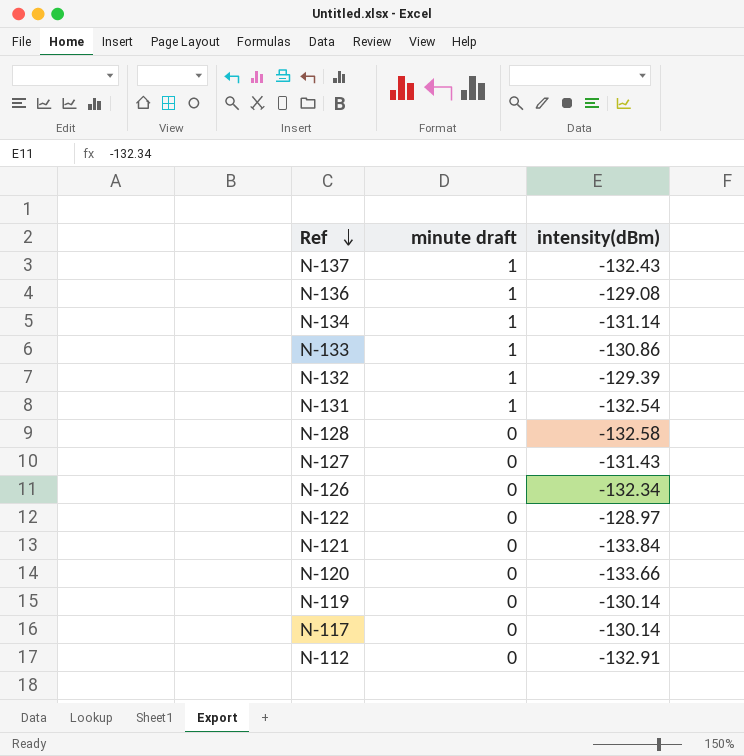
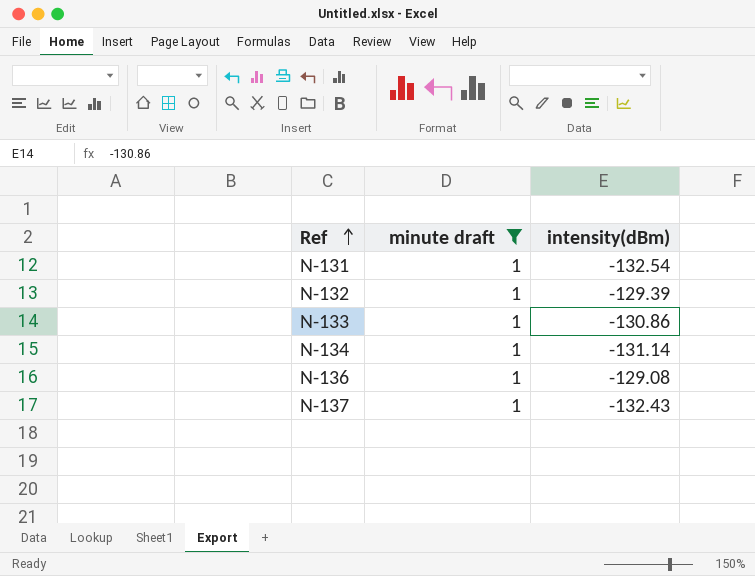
filter: none -> minute draft = 1
row order: Ref descending -> Ref ascending

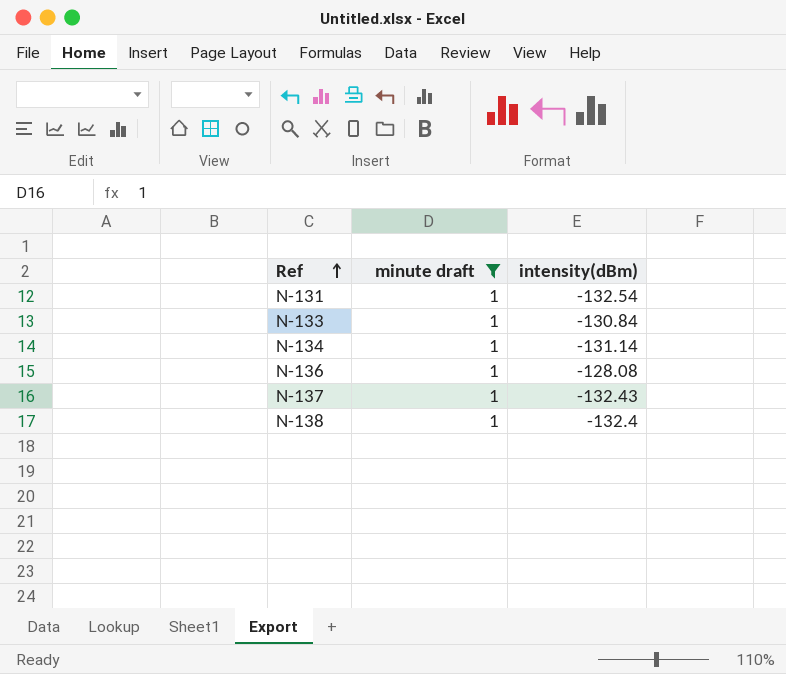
row N-132: 1 | -129.39 -> none
N-133 | intensity(dBm): -130.86 -> -130.84
N-136 | intensity(dBm): -129.08 -> -128.08
row N-138: none -> 1 | -132.4

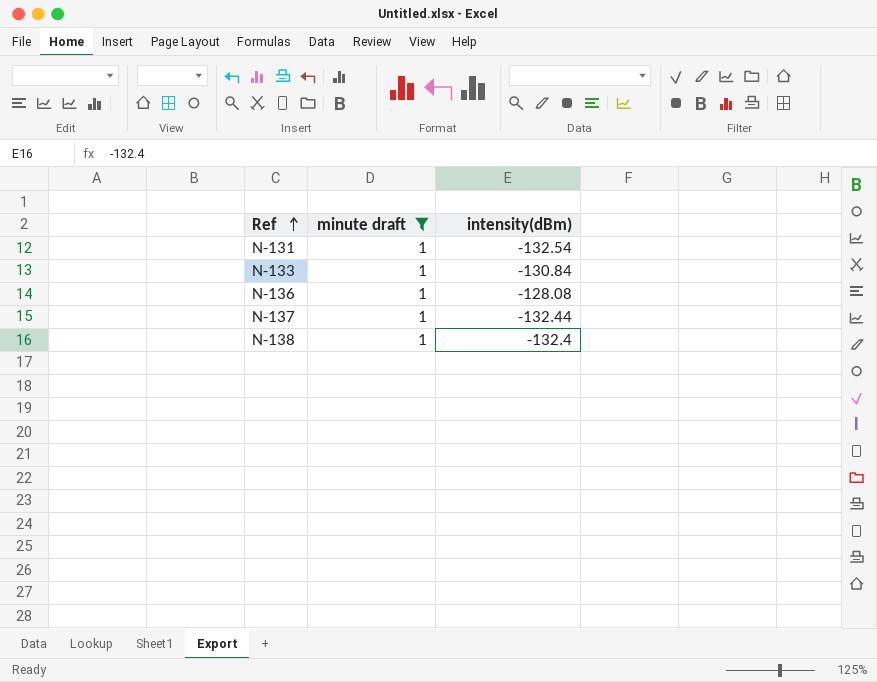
row N-134: 1 | -131.14 -> none
N-137 | intensity(dBm): -132.43 -> -132.44

